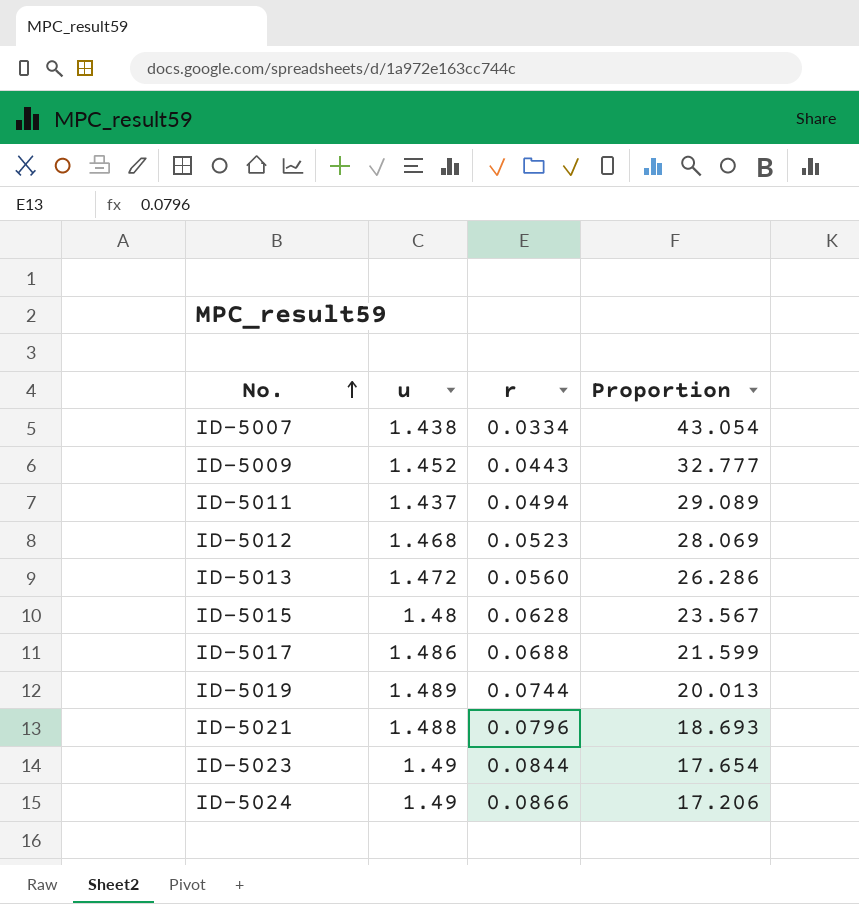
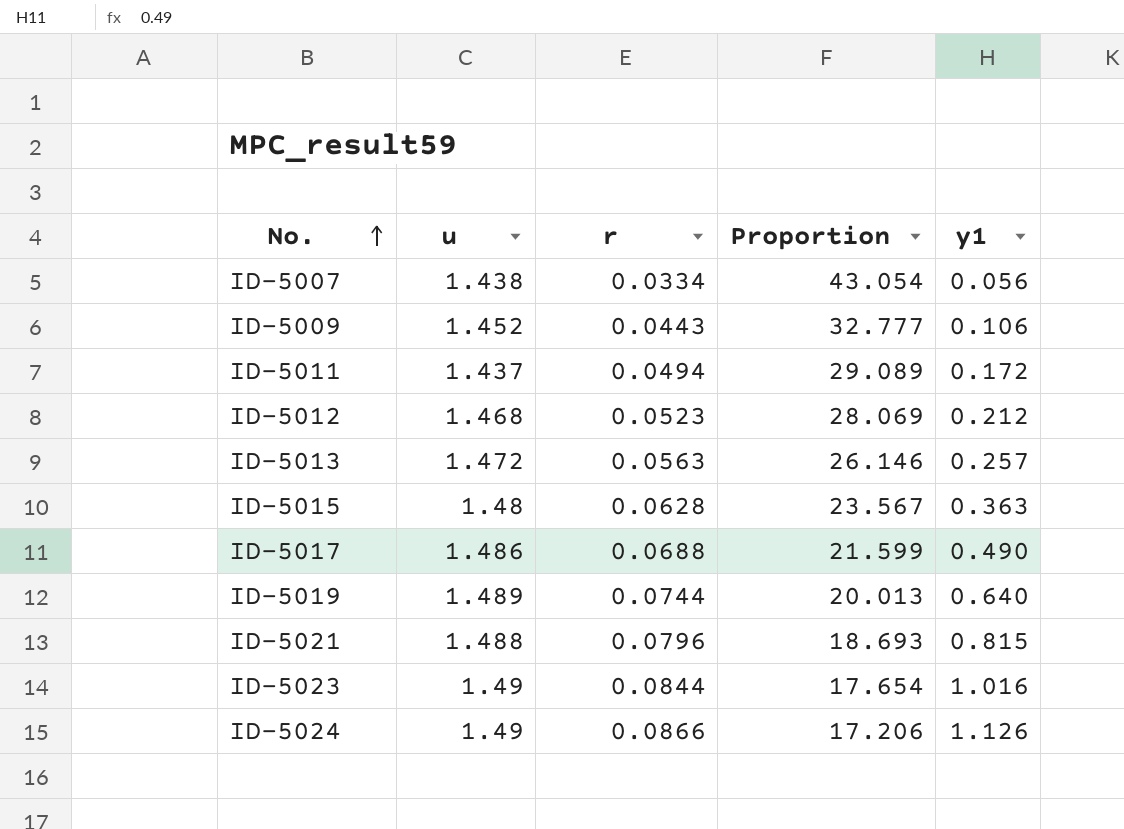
column y1 | position: none -> 5
ID-5013 | r: 0.0560 -> 0.0563
ID-5013 | Proportion: 26.286 -> 26.146

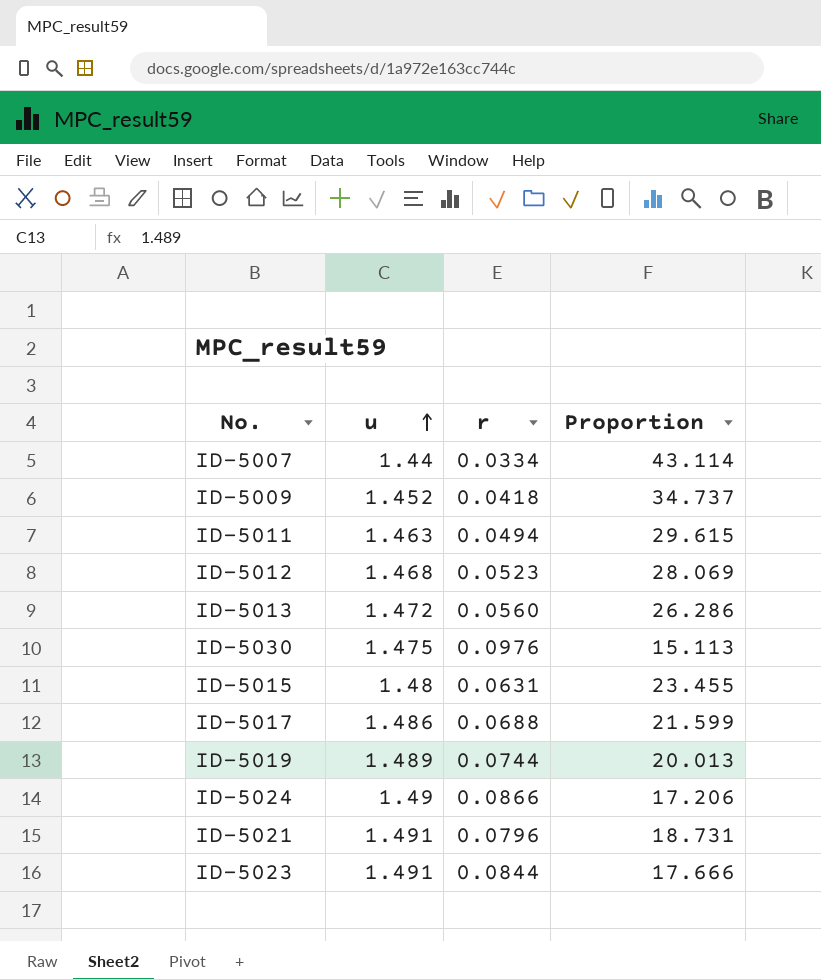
row order: No. ascending -> u ascending
column y1 | position: 5 -> none
ID-5007 | u: 1.438 -> 1.44
ID-5007 | Proportion: 43.054 -> 43.114
ID-5009 | r: 0.0443 -> 0.0418
ID-5009 | Proportion: 32.777 -> 34.737
ID-5011 | u: 1.437 -> 1.463
ID-5011 | Proportion: 29.089 -> 29.615
ID-5013 | r: 0.0563 -> 0.0560
ID-5013 | Proportion: 26.146 -> 26.286
row ID-5030: none -> 1.475 | 0.0976 | 15.113
ID-5015 | r: 0.0628 -> 0.0631
ID-5015 | Proportion: 23.567 -> 23.455
ID-5021 | u: 1.488 -> 1.491
ID-5021 | Proportion: 18.693 -> 18.731
ID-5023 | u: 1.49 -> 1.491
ID-5023 | Proportion: 17.654 -> 17.666

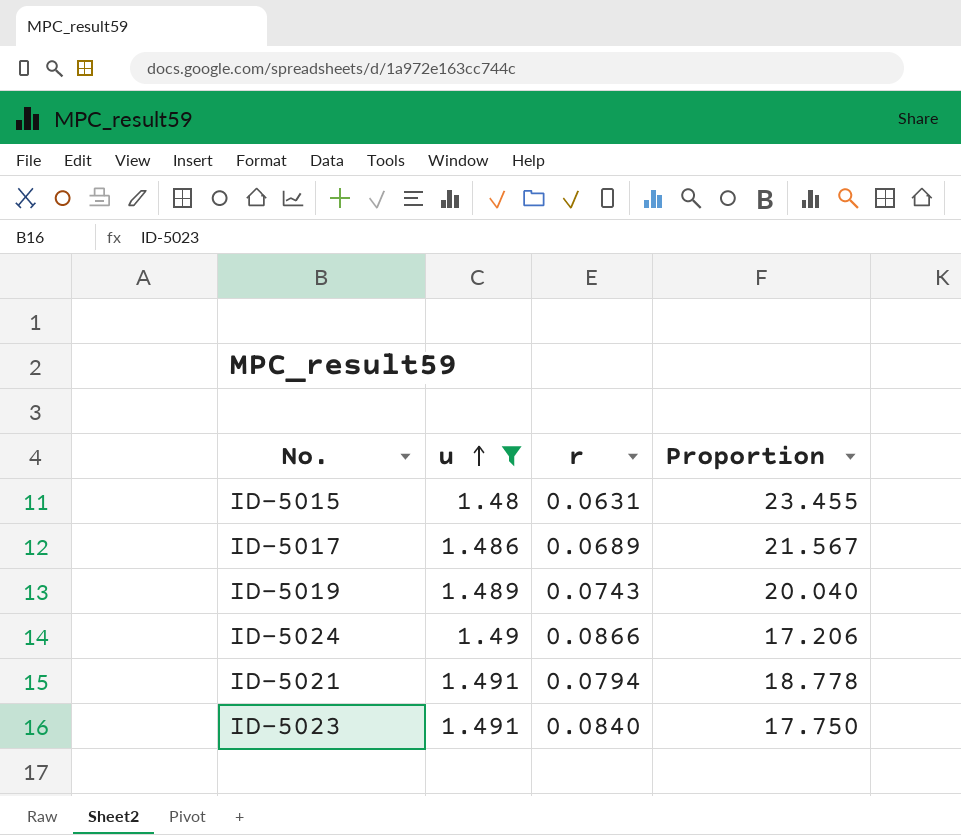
filter: none -> u >= 1.48
ID-5017 | r: 0.0688 -> 0.0689
ID-5017 | Proportion: 21.599 -> 21.567
ID-5019 | r: 0.0744 -> 0.0743
ID-5019 | Proportion: 20.013 -> 20.040
ID-5021 | r: 0.0796 -> 0.0794
ID-5021 | Proportion: 18.731 -> 18.778
ID-5023 | r: 0.0844 -> 0.0840
ID-5023 | Proportion: 17.666 -> 17.750

